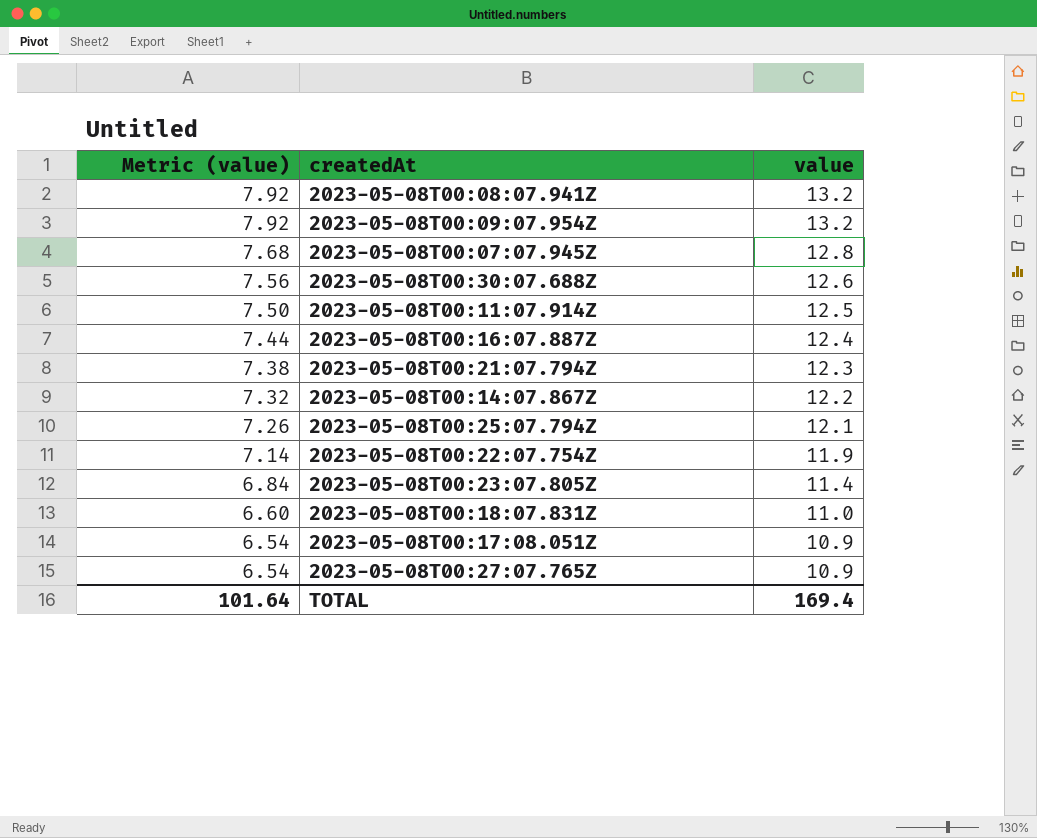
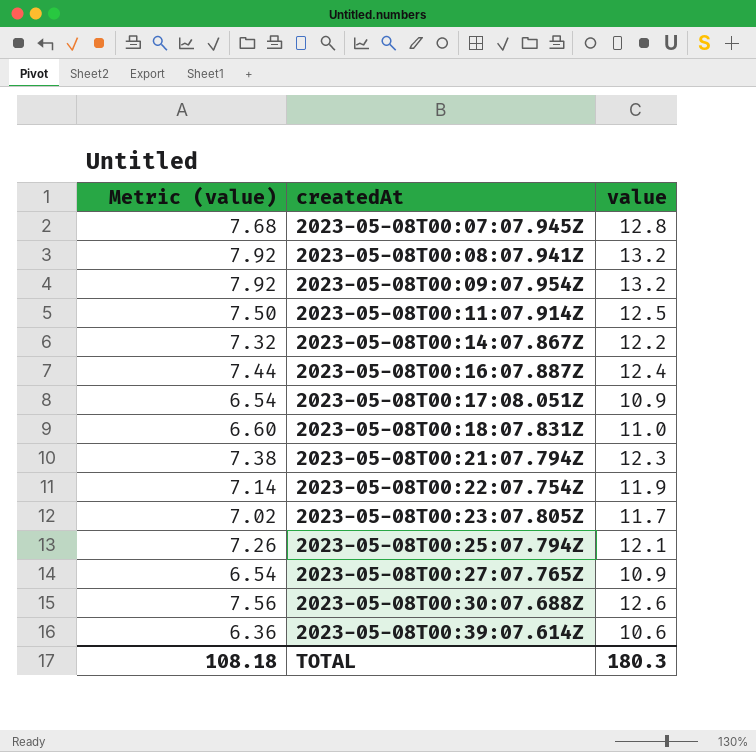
row order: Metric (value) descending -> createdAt ascending
2023-05-08T00:23:07.805Z | Metric (value): 6.84 -> 7.02
2023-05-08T00:23:07.805Z | value: 11.4 -> 11.7
row 2023-05-08T00:39:07.614Z: none -> 6.36 | 10.6
TOTAL | Metric (value): 101.64 -> 108.18
TOTAL | value: 169.4 -> 180.3

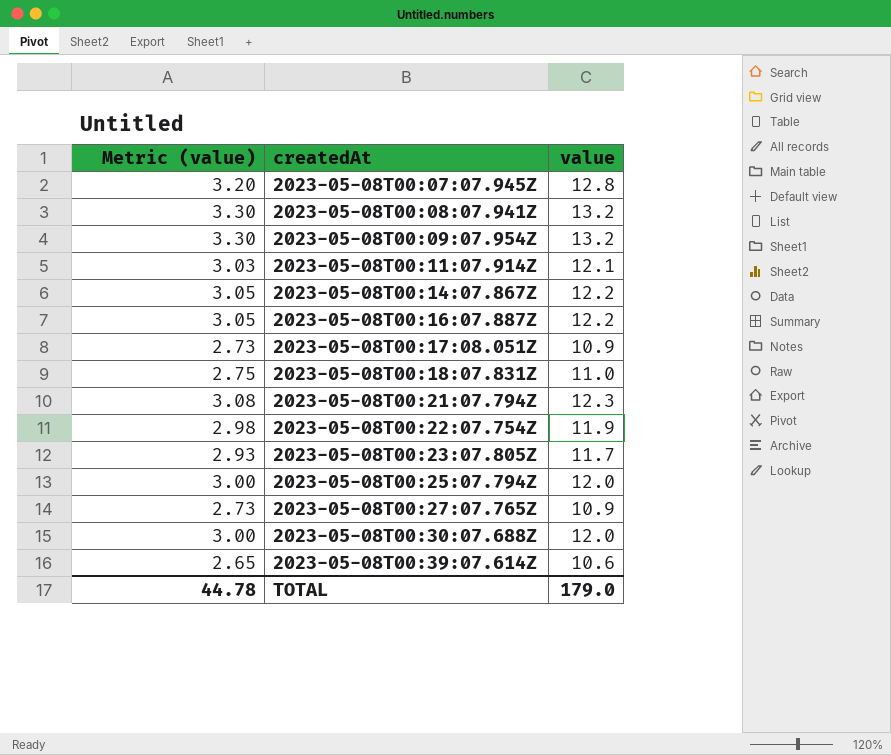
column Metric (value) | formula: [value] * 0.6 -> [value] * 0.25
2023-05-08T00:11:07.914Z | value: 12.5 -> 12.1
2023-05-08T00:16:07.887Z | value: 12.4 -> 12.2
2023-05-08T00:25:07.794Z | value: 12.1 -> 12.0
2023-05-08T00:30:07.688Z | value: 12.6 -> 12.0
TOTAL | Metric (value): 108.18 -> 44.78
TOTAL | value: 180.3 -> 179.0

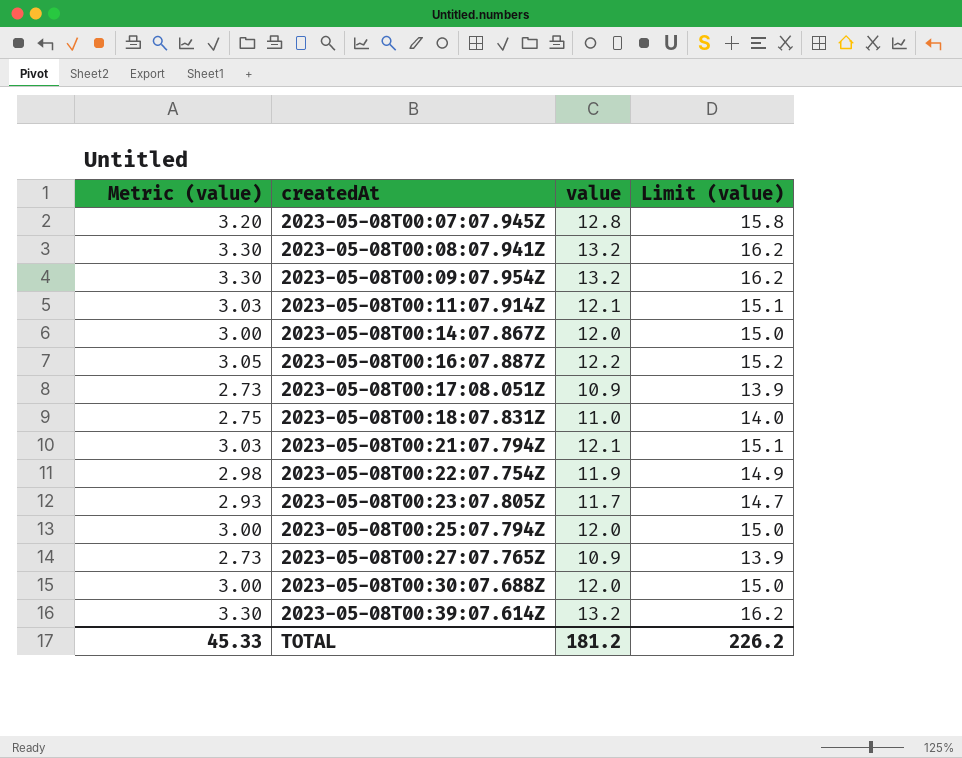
column Limit (value) | formula: none -> [value] + 3
2023-05-08T00:14:07.867Z | Metric (value): 3.05 -> 3.00
2023-05-08T00:14:07.867Z | value: 12.2 -> 12.0
2023-05-08T00:21:07.794Z | Metric (value): 3.08 -> 3.03
2023-05-08T00:21:07.794Z | value: 12.3 -> 12.1
2023-05-08T00:39:07.614Z | Metric (value): 2.65 -> 3.30
2023-05-08T00:39:07.614Z | value: 10.6 -> 13.2
TOTAL | Metric (value): 44.78 -> 45.33
TOTAL | value: 179.0 -> 181.2

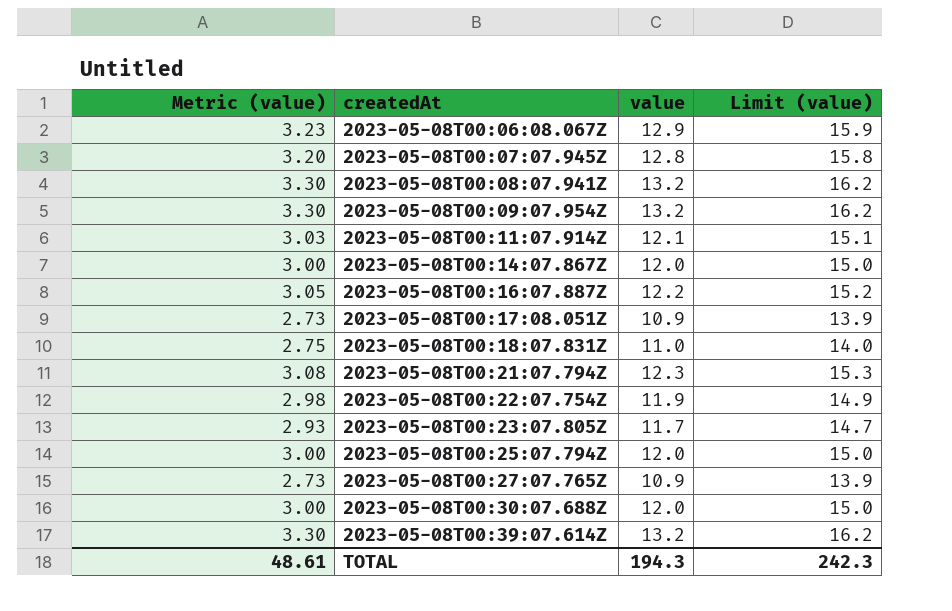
row 2023-05-08T00:06:08.067Z: none -> 3.23 | 12.9 | 15.9
2023-05-08T00:21:07.794Z | Metric (value): 3.03 -> 3.08
2023-05-08T00:21:07.794Z | value: 12.1 -> 12.3
2023-05-08T00:21:07.794Z | Limit (value): 15.1 -> 15.3
TOTAL | Metric (value): 45.33 -> 48.61
TOTAL | value: 181.2 -> 194.3
TOTAL | Limit (value): 226.2 -> 242.3

